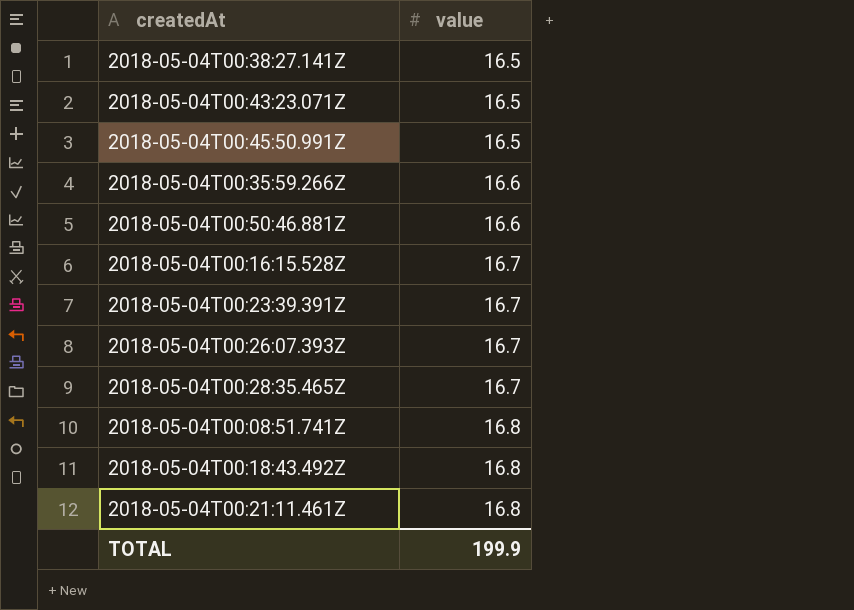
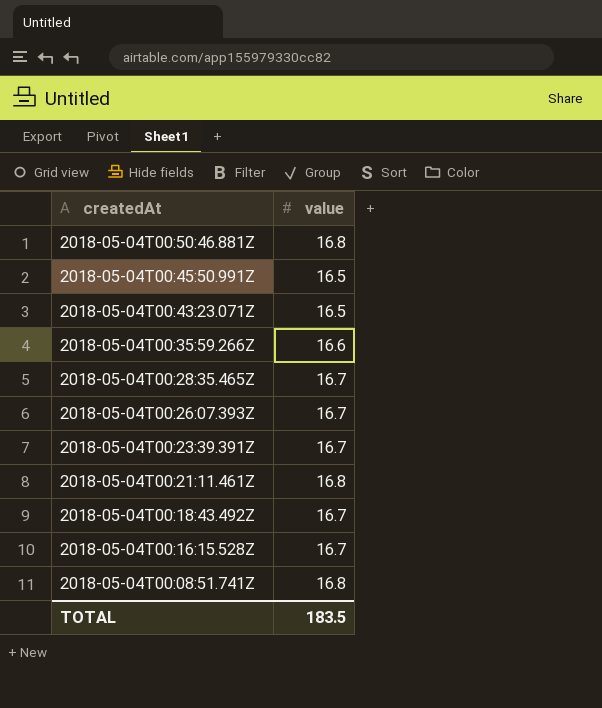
row order: value ascending -> createdAt descending
row 2018-05-04T00:38:27.141Z: 16.5 -> none
2018-05-04T00:50:46.881Z | value: 16.6 -> 16.8
2018-05-04T00:18:43.492Z | value: 16.8 -> 16.7
TOTAL | value: 199.9 -> 183.5

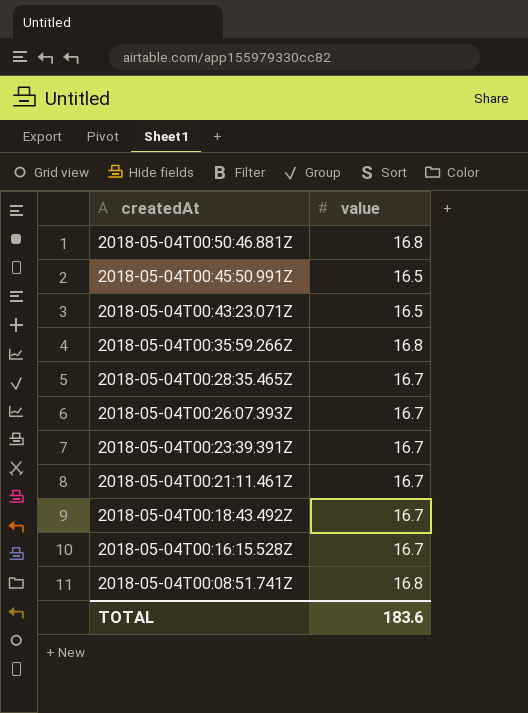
2018-05-04T00:35:59.266Z | value: 16.6 -> 16.8
2018-05-04T00:21:11.461Z | value: 16.8 -> 16.7
TOTAL | value: 183.5 -> 183.6

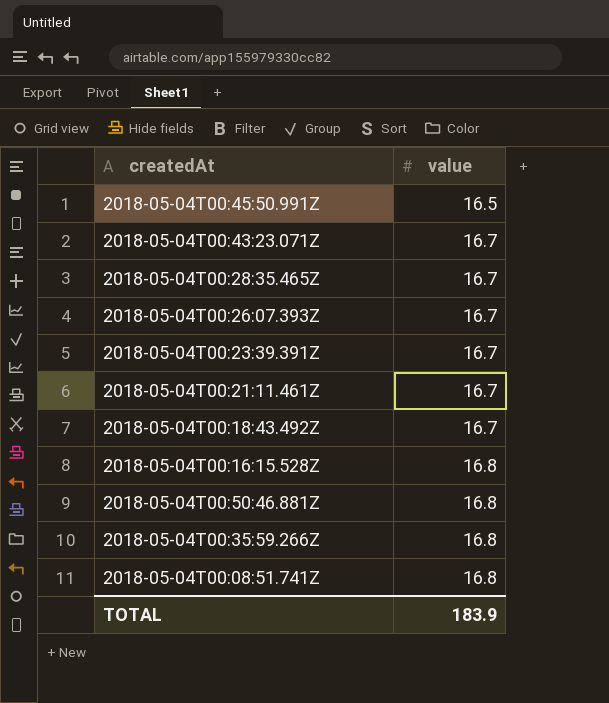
row order: createdAt descending -> value ascending
2018-05-04T00:43:23.071Z | value: 16.5 -> 16.7
2018-05-04T00:16:15.528Z | value: 16.7 -> 16.8
TOTAL | value: 183.6 -> 183.9

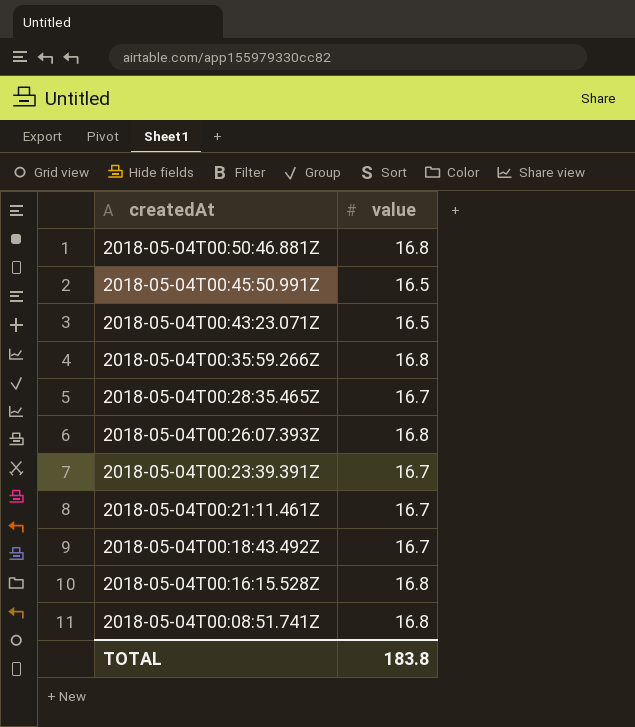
row order: value ascending -> createdAt descending
2018-05-04T00:43:23.071Z | value: 16.7 -> 16.5
2018-05-04T00:26:07.393Z | value: 16.7 -> 16.8
TOTAL | value: 183.9 -> 183.8

